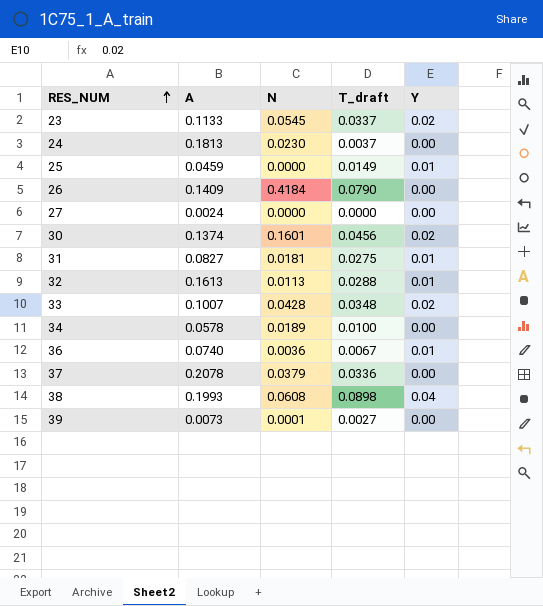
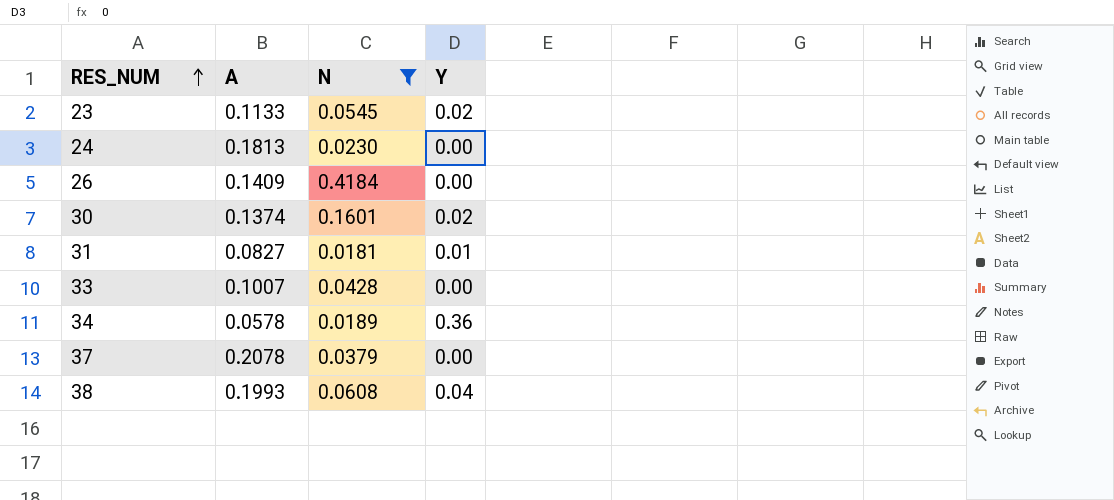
filter: none -> N >= 0.0181
column T_draft | position: 4 -> none
33 | Y: 0.02 -> 0.00
34 | Y: 0.00 -> 0.36

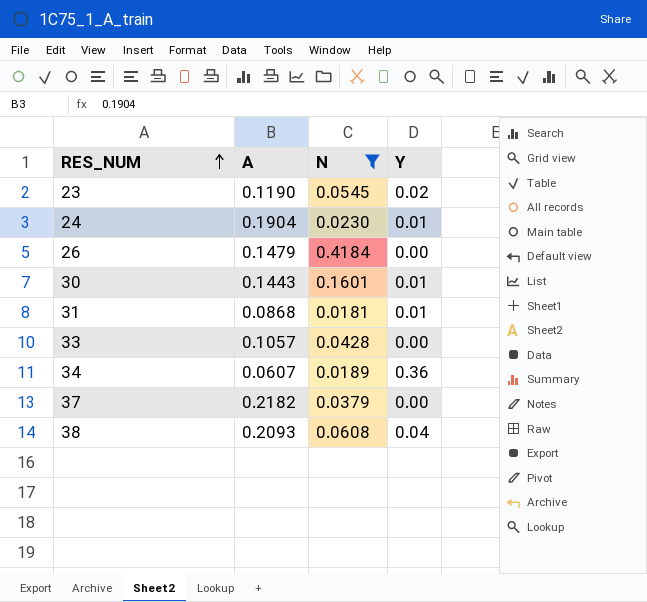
23 | A: 0.1133 -> 0.1190
24 | A: 0.1813 -> 0.1904
24 | Y: 0.00 -> 0.01
26 | A: 0.1409 -> 0.1479
30 | A: 0.1374 -> 0.1443
30 | Y: 0.02 -> 0.01
31 | A: 0.0827 -> 0.0868
33 | A: 0.1007 -> 0.1057
34 | A: 0.0578 -> 0.0607
37 | A: 0.2078 -> 0.2182
38 | A: 0.1993 -> 0.2093

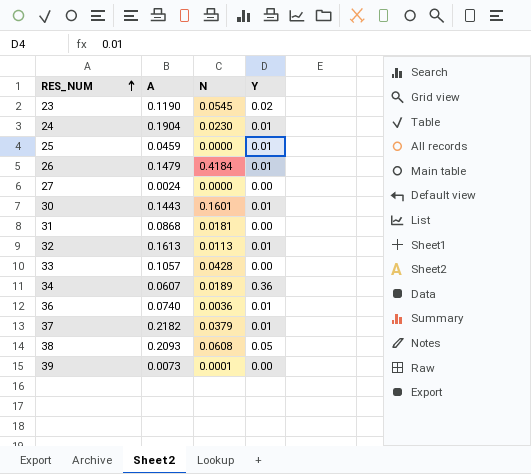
filter: N >= 0.0181 -> none
26 | Y: 0.00 -> 0.01
31 | Y: 0.01 -> 0.00
37 | Y: 0.00 -> 0.01
38 | Y: 0.04 -> 0.05

